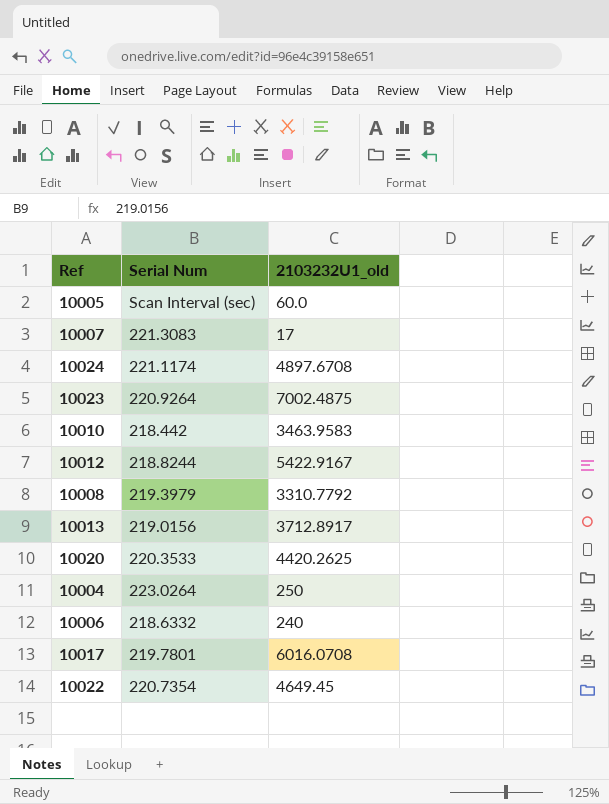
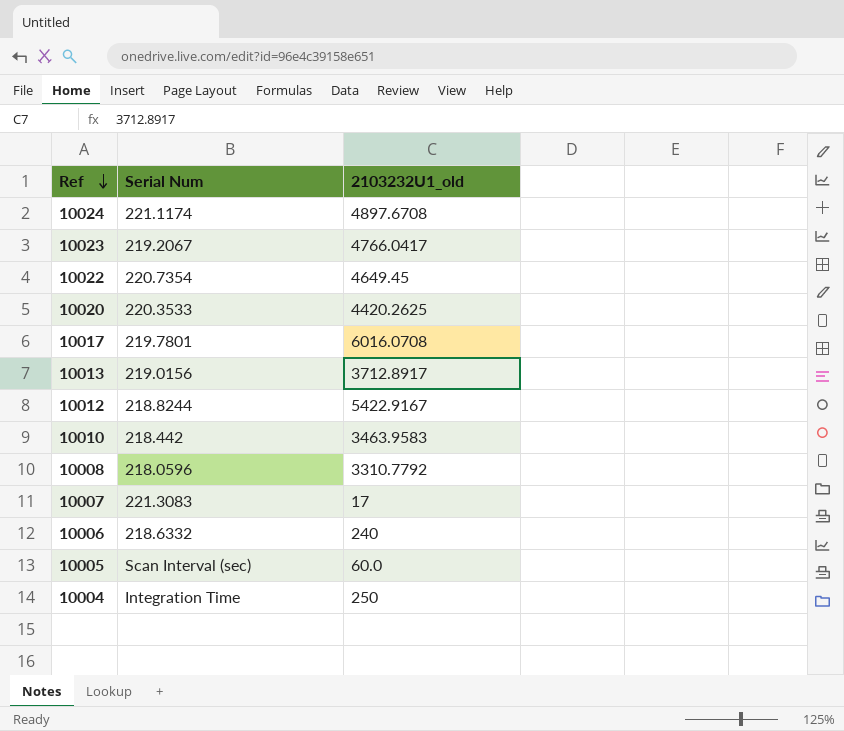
row order: none -> Ref descending
10023 | Serial Num: 220.9264 -> 219.2067
10023 | 2103232U1_old: 7002.4875 -> 4766.0417
10008 | Serial Num: 219.3979 -> 218.0596
10004 | Serial Num: 223.0264 -> Integration Time

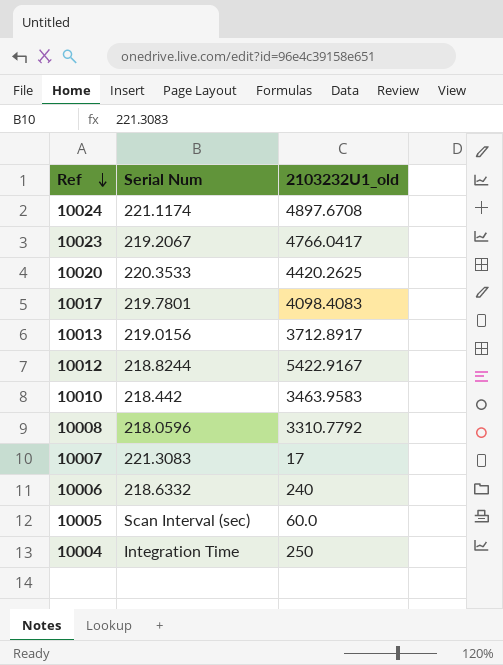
row 10022: 220.7354 | 4649.45 -> none
10017 | 2103232U1_old: 6016.0708 -> 4098.4083

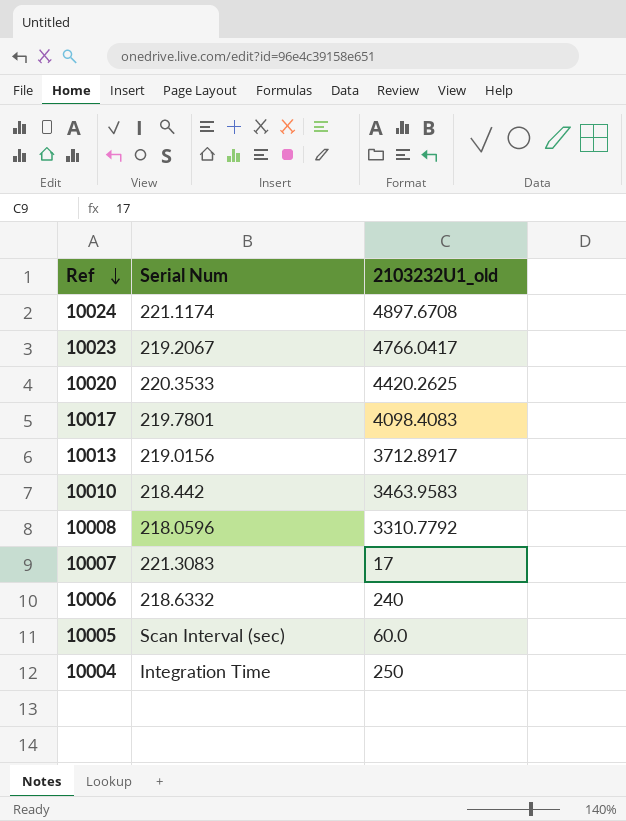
row 10012: 218.8244 | 5422.9167 -> none

